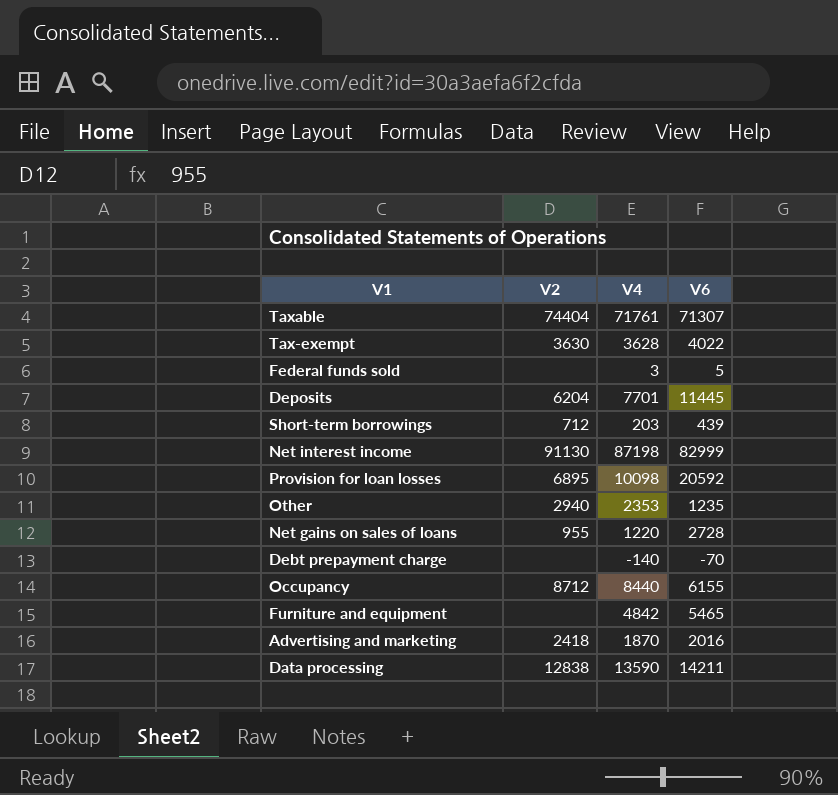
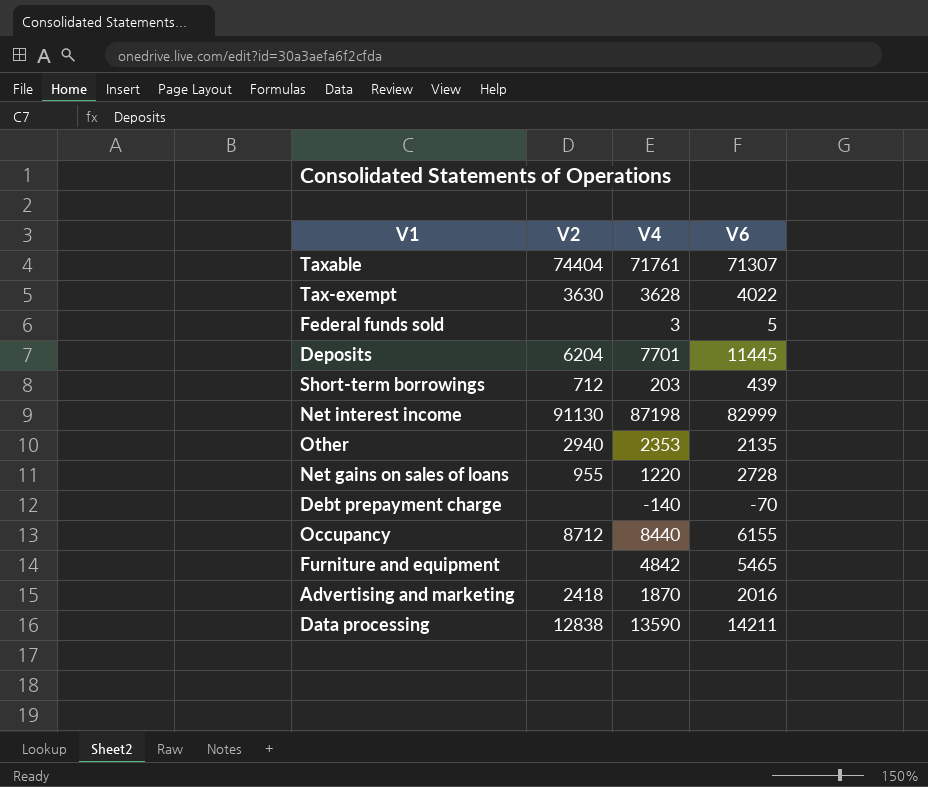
row Provision for loan losses: 6895 | 10098 | 20592 -> none
Other | V6: 1235 -> 2135

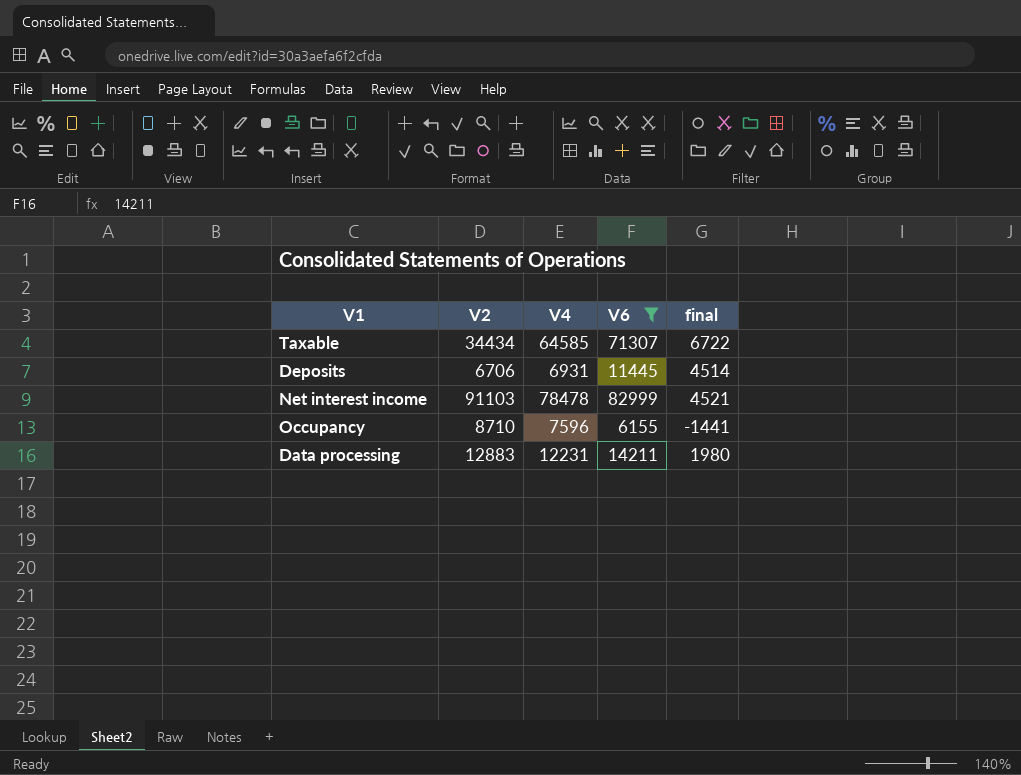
filter: none -> V6 >= 6155
column final | formula: none -> [V6] - [V4]
Taxable | V2: 74404 -> 34434
Taxable | V4: 71761 -> 64585
Deposits | V2: 6204 -> 6706
Deposits | V4: 7701 -> 6931
Net interest income | V2: 91130 -> 91103
Net interest income | V4: 87198 -> 78478
Occupancy | V2: 8712 -> 8710
Occupancy | V4: 8440 -> 7596
Data processing | V2: 12838 -> 12883
Data processing | V4: 13590 -> 12231

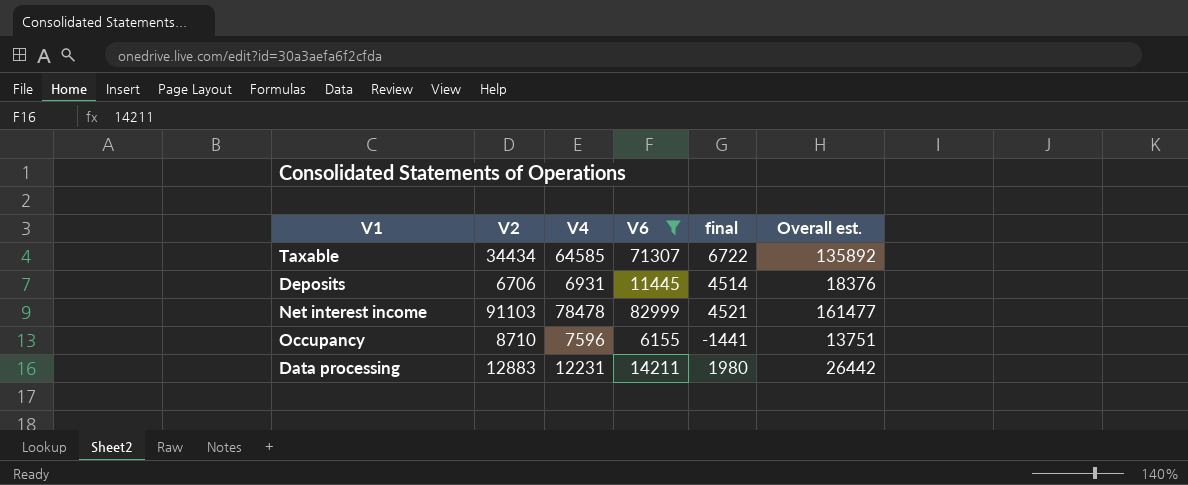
column Overall est. | formula: none -> [V4] + [V6]

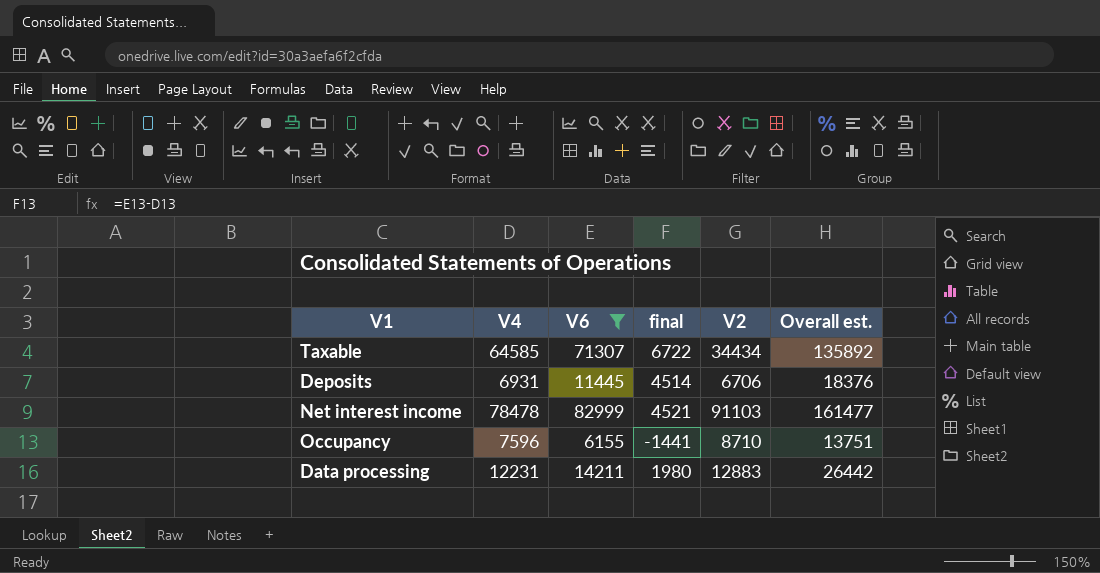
column V2 | position: 2 -> 5

